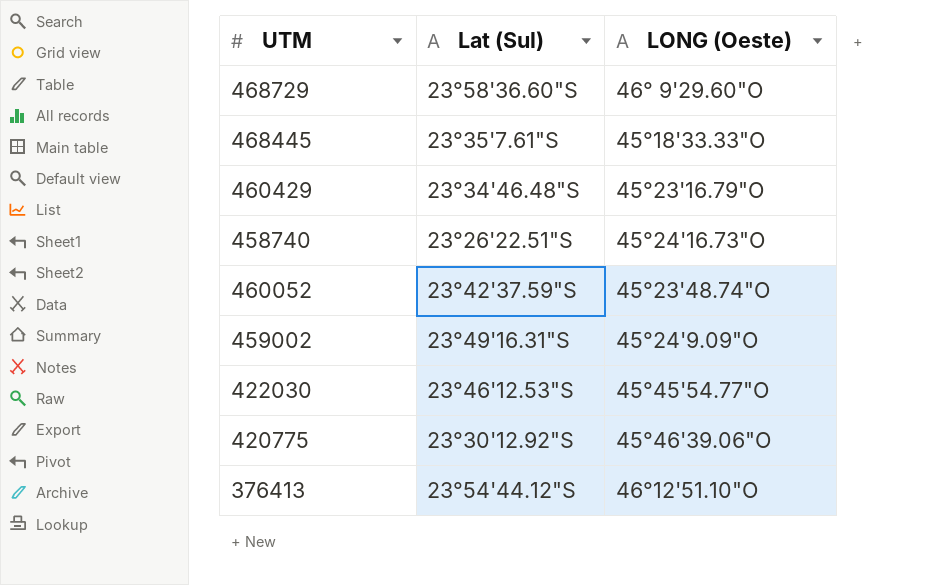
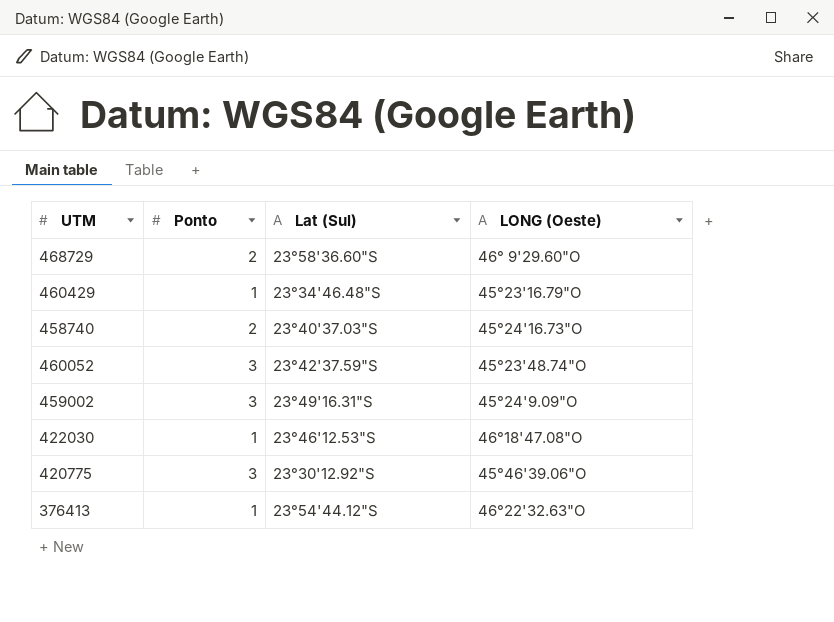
column Ponto | position: none -> 2
row 468445: 23°35'7.61"S | 45°18'33.33"O -> none
458740 | Lat (Sul): 23°26'22.51"S -> 23°40'37.03"S
422030 | LONG (Oeste): 45°45'54.77"O -> 46°18'47.08"O
376413 | LONG (Oeste): 46°12'51.10"O -> 46°22'32.63"O

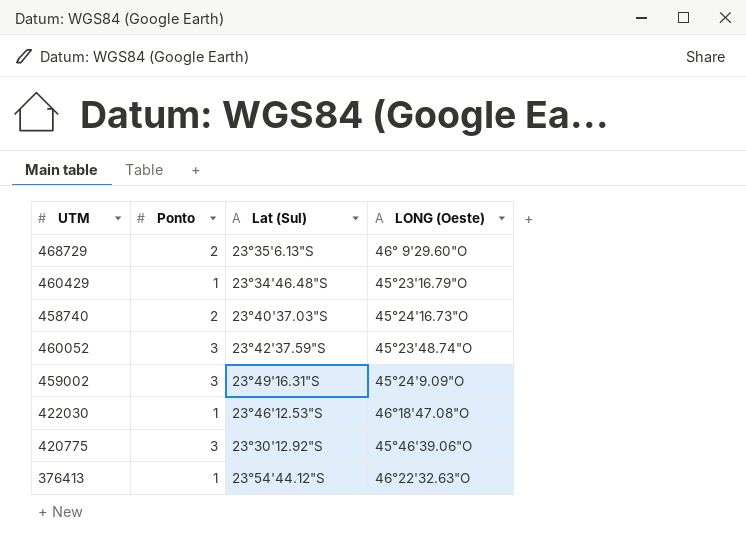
468729 | Lat (Sul): 23°58'36.60"S -> 23°35'6.13"S

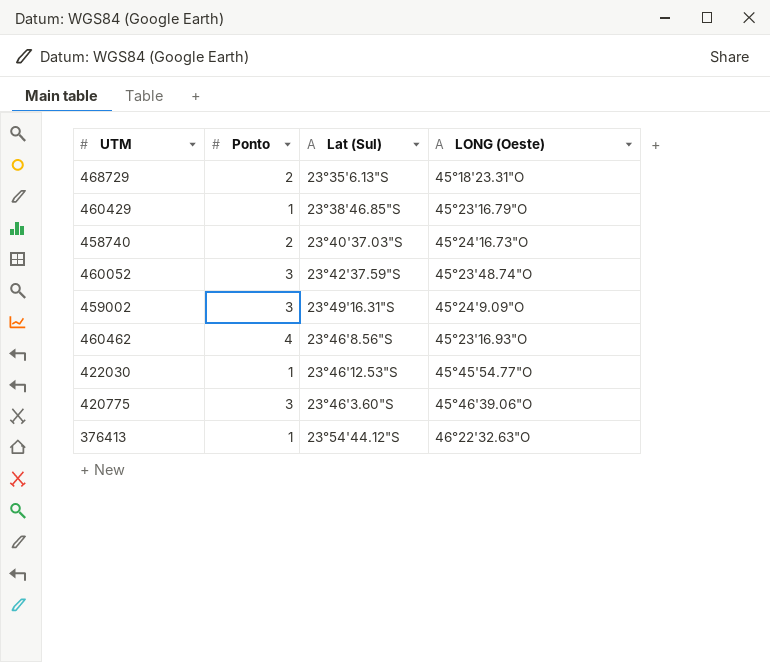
468729 | LONG (Oeste): 46° 9'29.60"O -> 45°18'23.31"O
460429 | Lat (Sul): 23°34'46.48"S -> 23°38'46.85"S
row 460462: none -> 4 | 23°46'8.56"S | 45°23'16.93"O
422030 | LONG (Oeste): 46°18'47.08"O -> 45°45'54.77"O
420775 | Lat (Sul): 23°30'12.92"S -> 23°46'3.60"S

